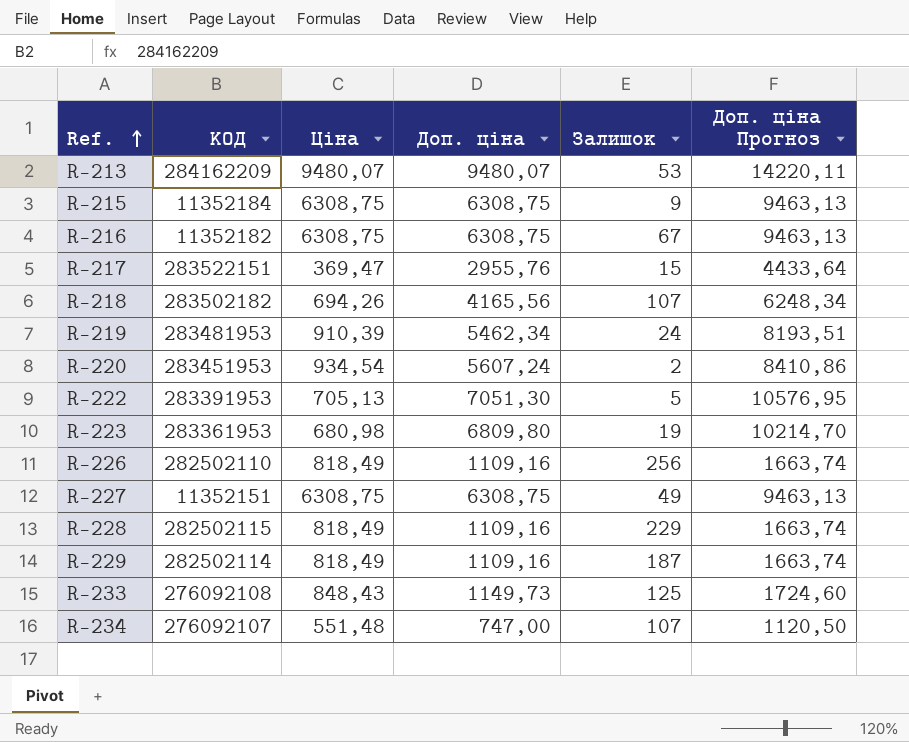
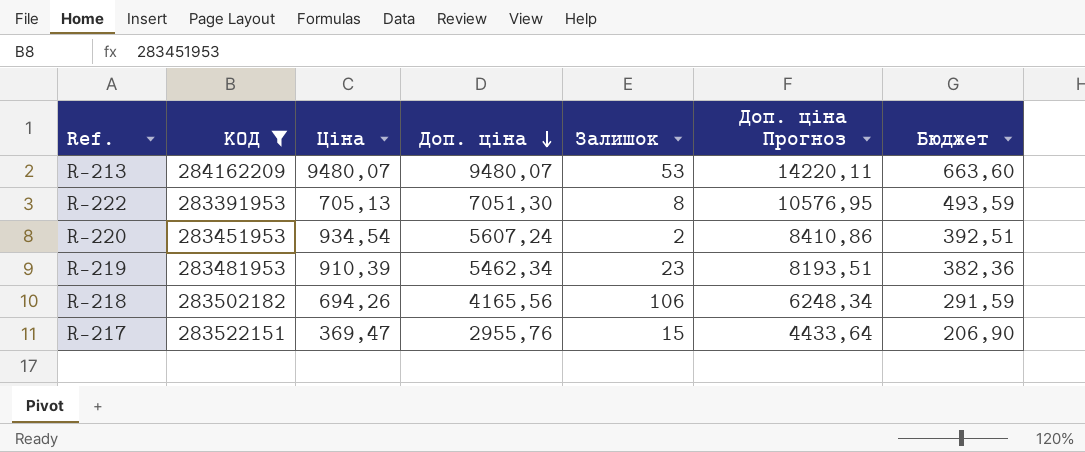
filter: none -> КОД >= 283391953
row order: Ref. ascending -> Доп. ціна descending
column Бюджет | formula: none -> [Доп. ціна] * 0,07
R-222 | Залишок: 5 -> 8
R-219 | Залишок: 24 -> 23
R-218 | Залишок: 107 -> 106

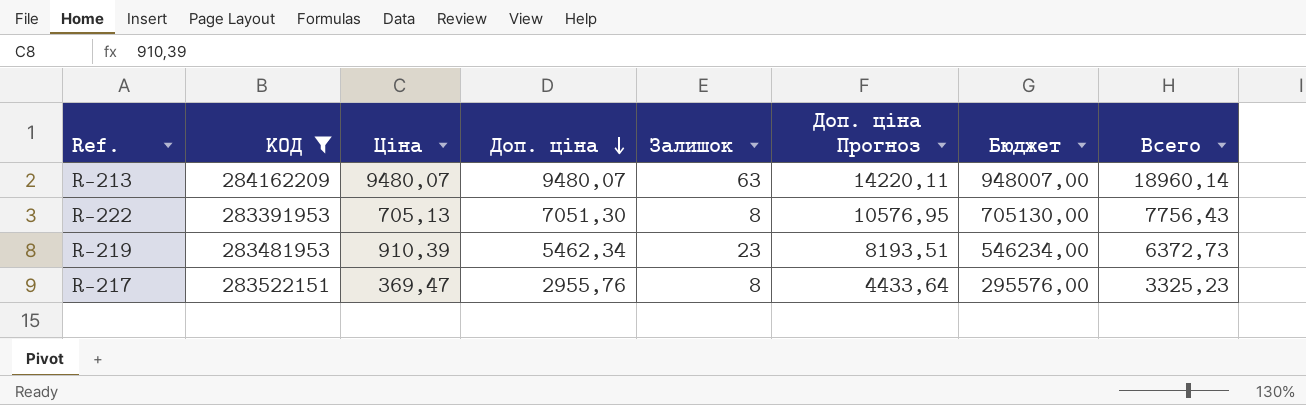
column Бюджет | formula: [Доп. ціна] * 0,07 -> [Доп. ціна] * 100
column Всего | formula: none -> [Ціна] + [Доп. ціна]
row R-220: 283451953 | 934,54 | 5607,24 | 2 | 8410,86 | 392,51 -> none
row R-218: 283502182 | 694,26 | 4165,56 | 106 | 6248,34 | 291,59 -> none
R-213 | Залишок: 53 -> 63
R-217 | Залишок: 15 -> 8

